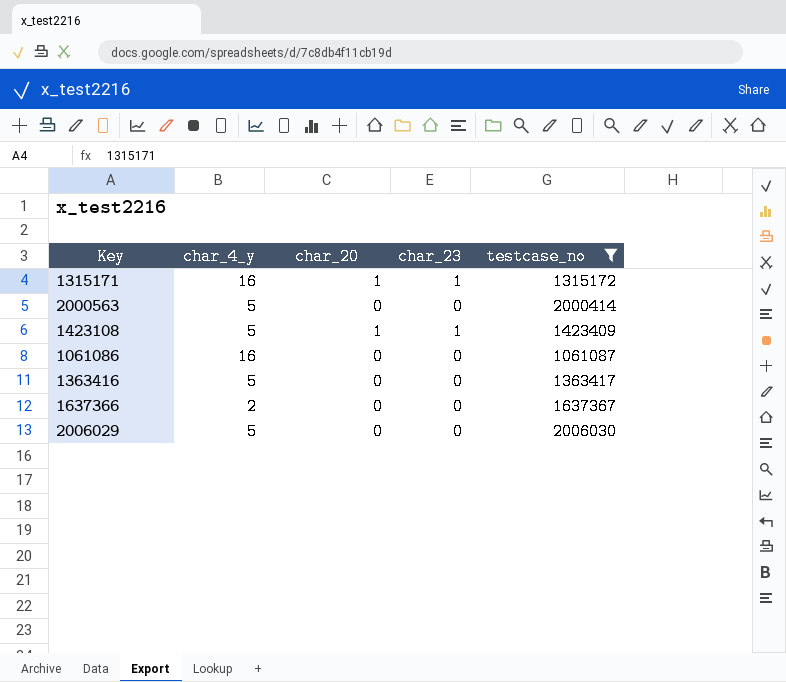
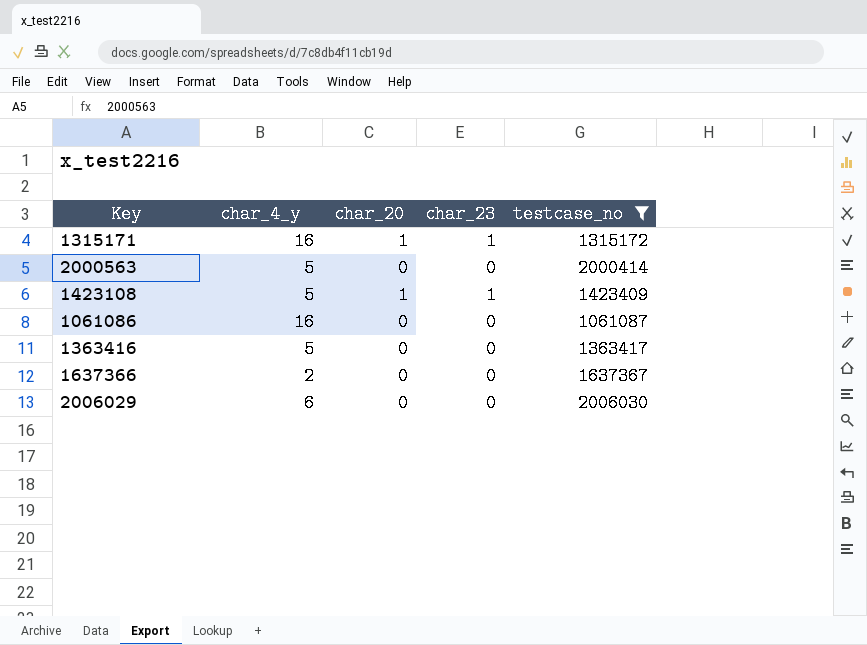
2006029 | char_4_y: 5 -> 6

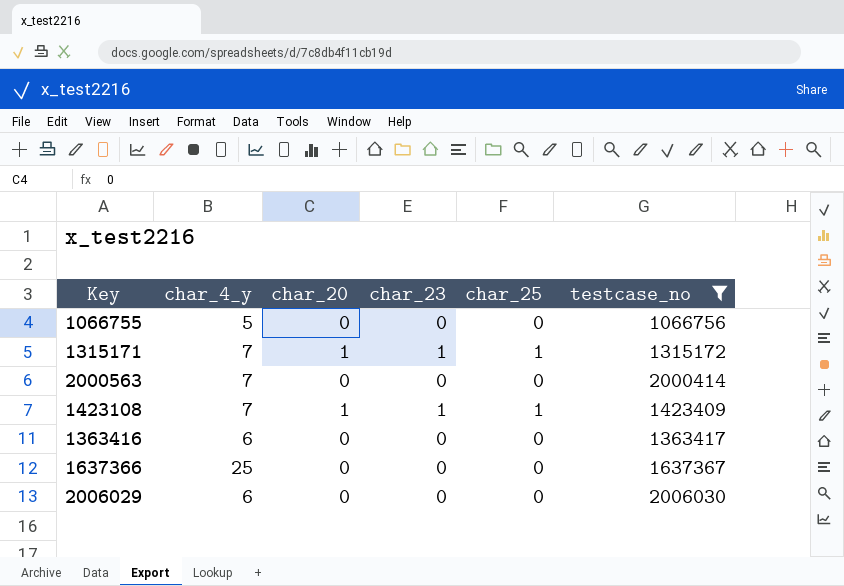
column char_25 | position: none -> 5
row 1061086: 16 | 0 | 0 | 1061087 -> none
row 1066755: none -> 5 | 0 | 0 | 0 | 1066756
1315171 | char_4_y: 16 -> 7
2000563 | char_4_y: 5 -> 7
1423108 | char_4_y: 5 -> 7
1363416 | char_4_y: 5 -> 6
1637366 | char_4_y: 2 -> 25

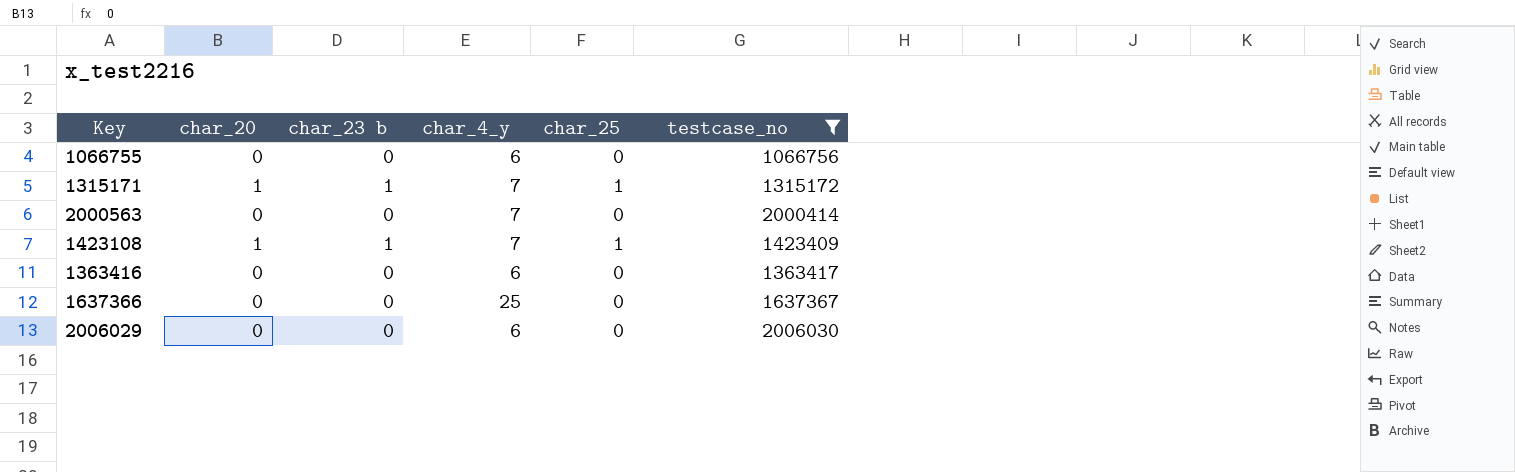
column name: char_23 -> char_23 b
column char_4_y | position: 2 -> 4
1066755 | char_4_y: 5 -> 6

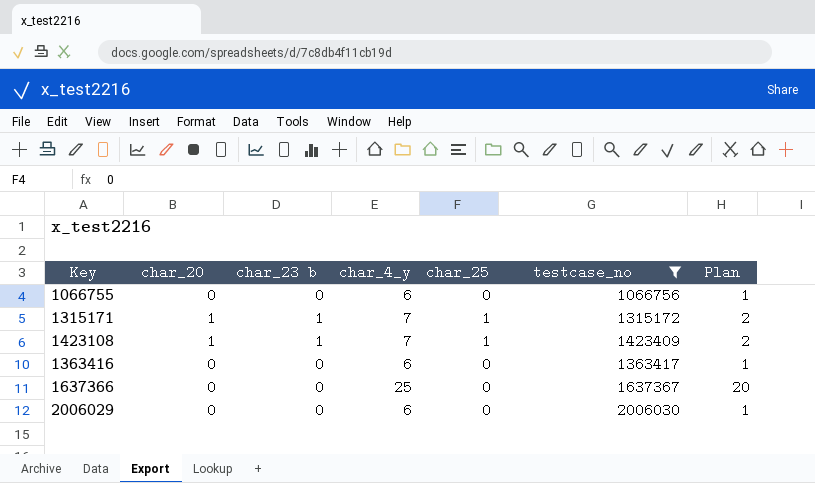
column Plan | formula: none -> [char_4_y] - 5
row 2000563: 0 | 0 | 7 | 0 | 2000414 -> none

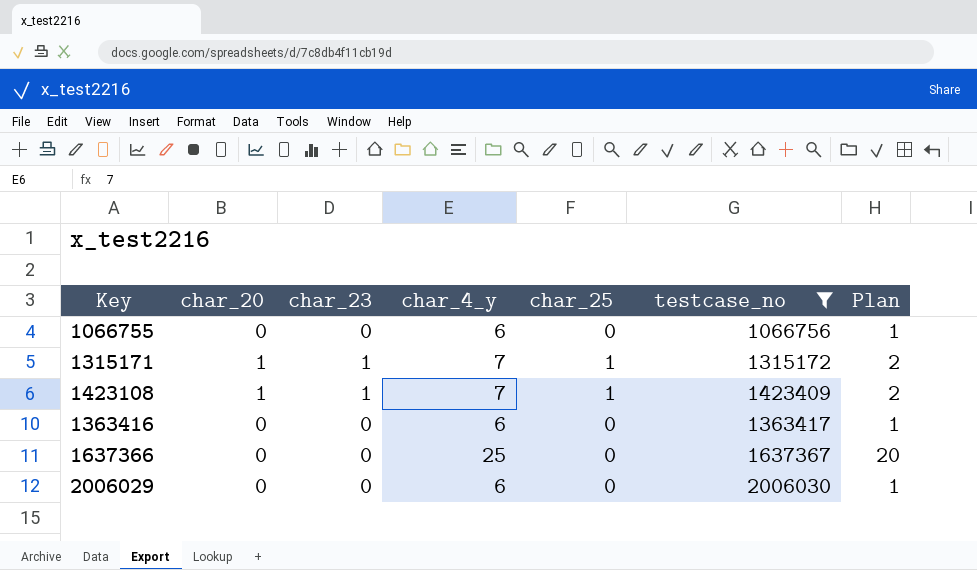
column name: char_23 b -> char_23

